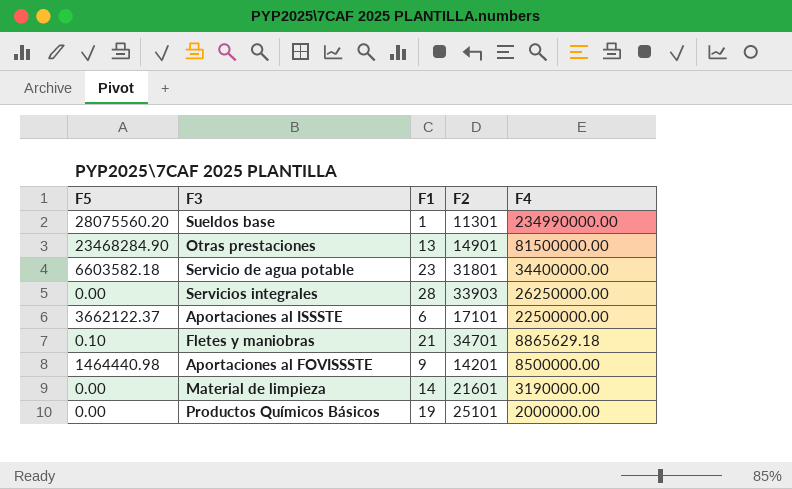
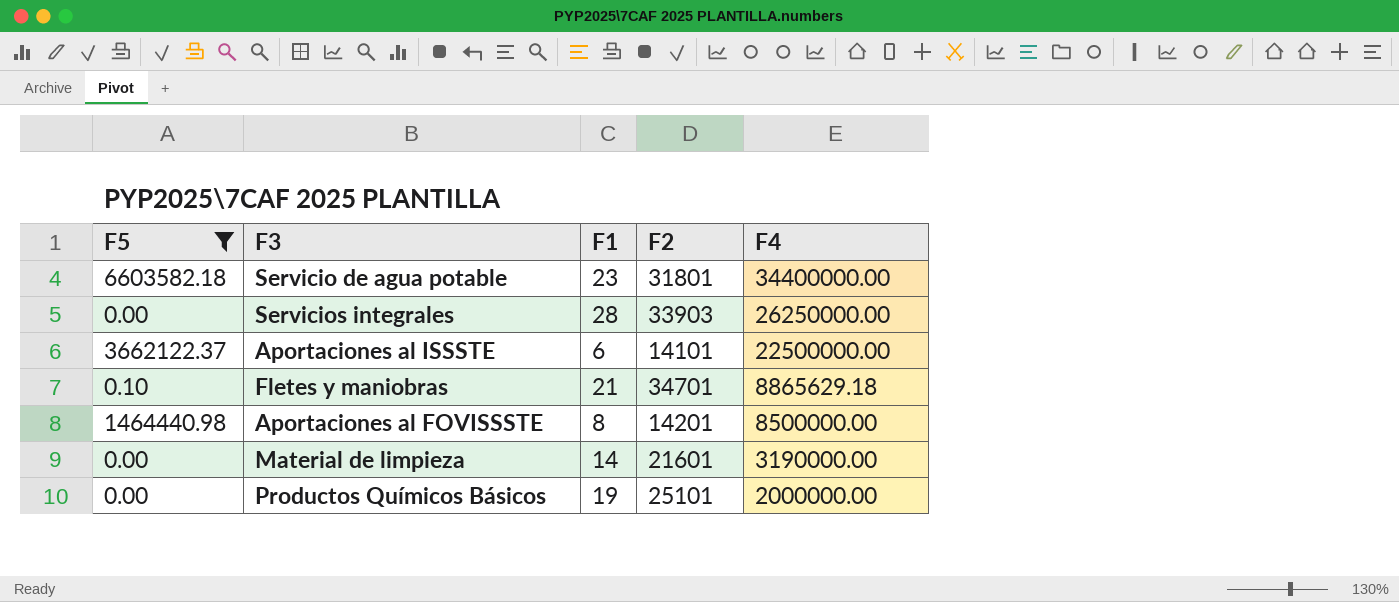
filter: none -> F5 <= 6603582.18
Aportaciones al ISSSTE | F2: 17101 -> 14101
Aportaciones al FOVISSSTE | F1: 9 -> 8

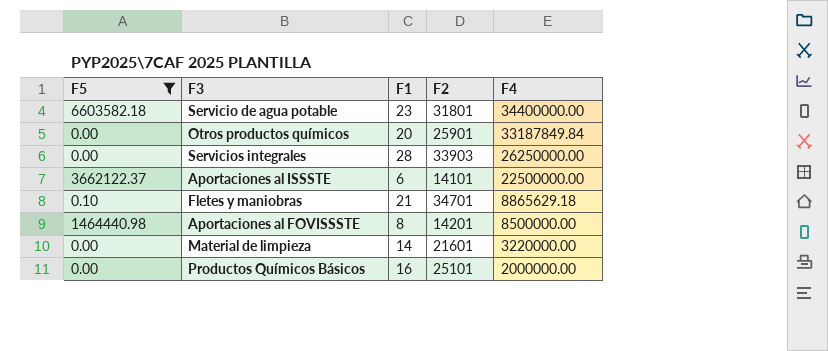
row Otros productos químicos: none -> 0.00 | 20 | 25901 | 33187849.84
Material de limpieza | F4: 3190000.00 -> 3220000.00
Productos Químicos Básicos | F1: 19 -> 16

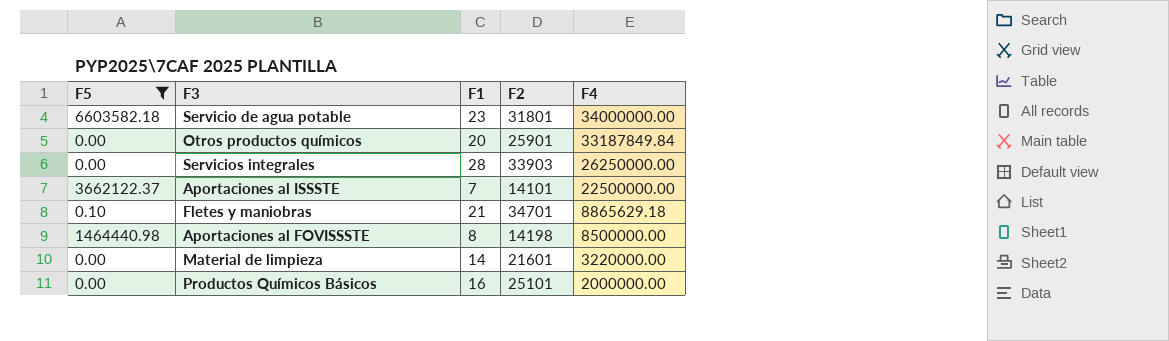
Servicio de agua potable | F4: 34400000.00 -> 34000000.00
Aportaciones al ISSSTE | F1: 6 -> 7
Aportaciones al FOVISSSTE | F2: 14201 -> 14198

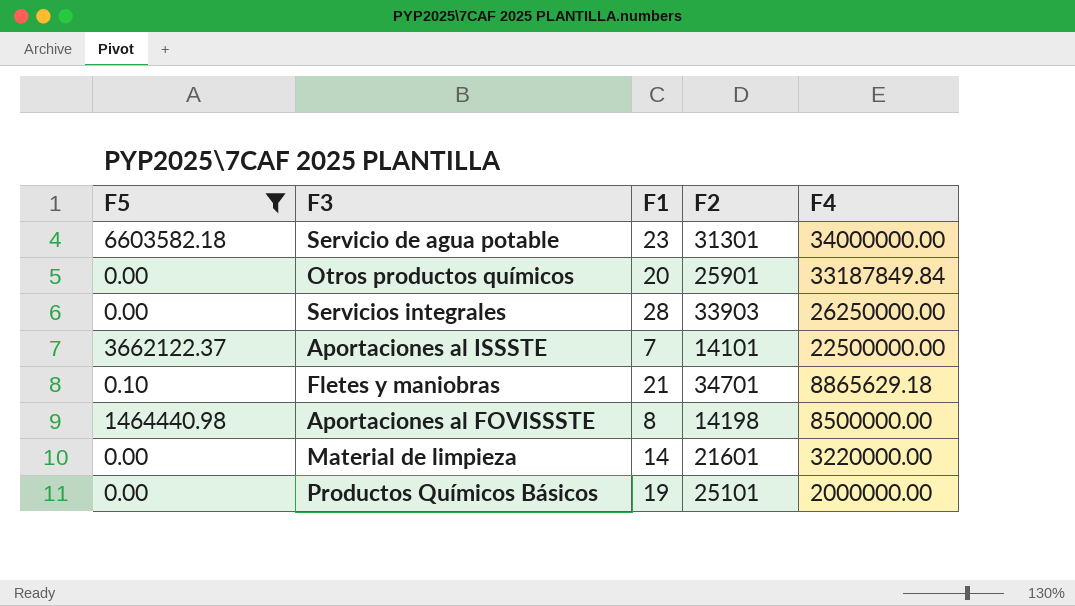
Servicio de agua potable | F2: 31801 -> 31301
Productos Químicos Básicos | F1: 16 -> 19

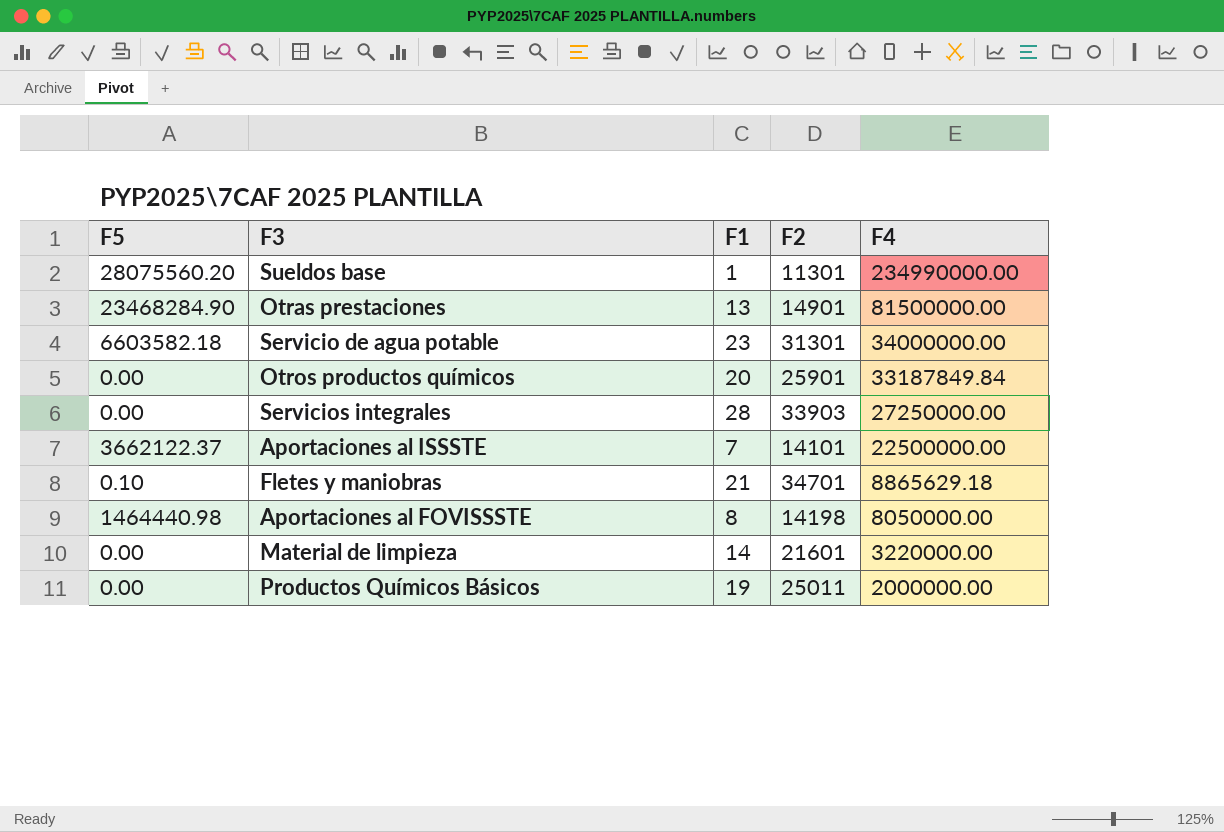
filter: F5 <= 6603582.18 -> none
Servicios integrales | F4: 26250000.00 -> 27250000.00
Aportaciones al FOVISSSTE | F4: 8500000.00 -> 8050000.00
Productos Químicos Básicos | F2: 25101 -> 25011

